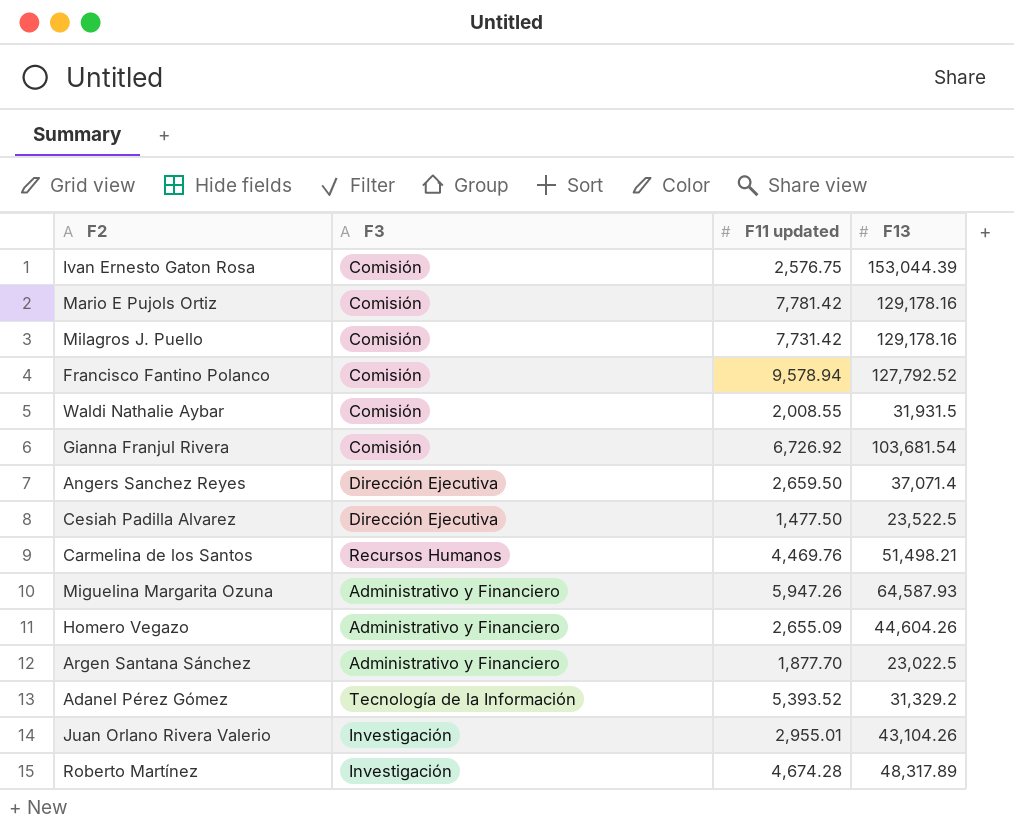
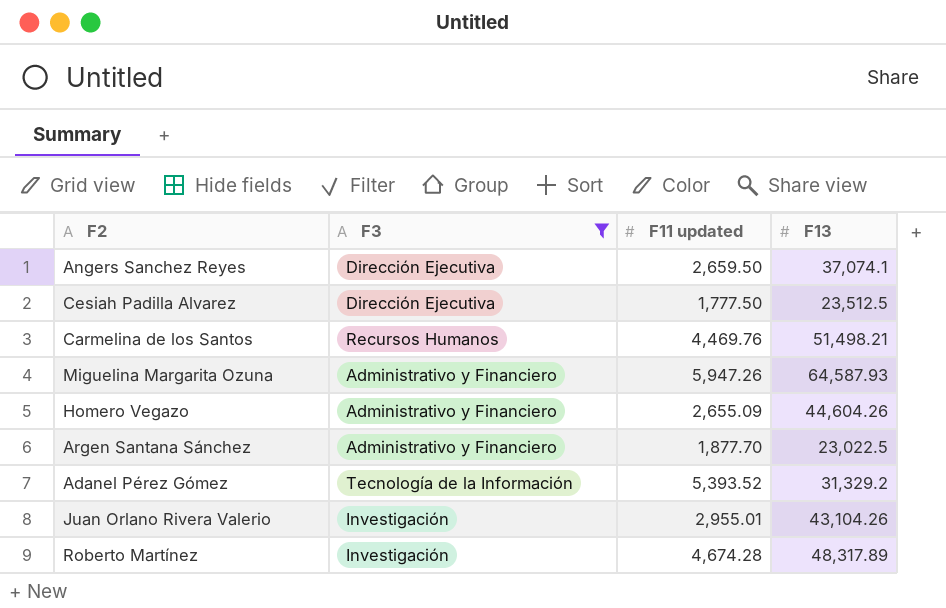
filter: none -> F3 != Comisión
Angers Sanchez Reyes | F13: 37,071.4 -> 37,074.1
Cesiah Padilla Alvarez | F11 updated: 1,477.50 -> 1,777.50
Cesiah Padilla Alvarez | F13: 23,522.5 -> 23,512.5

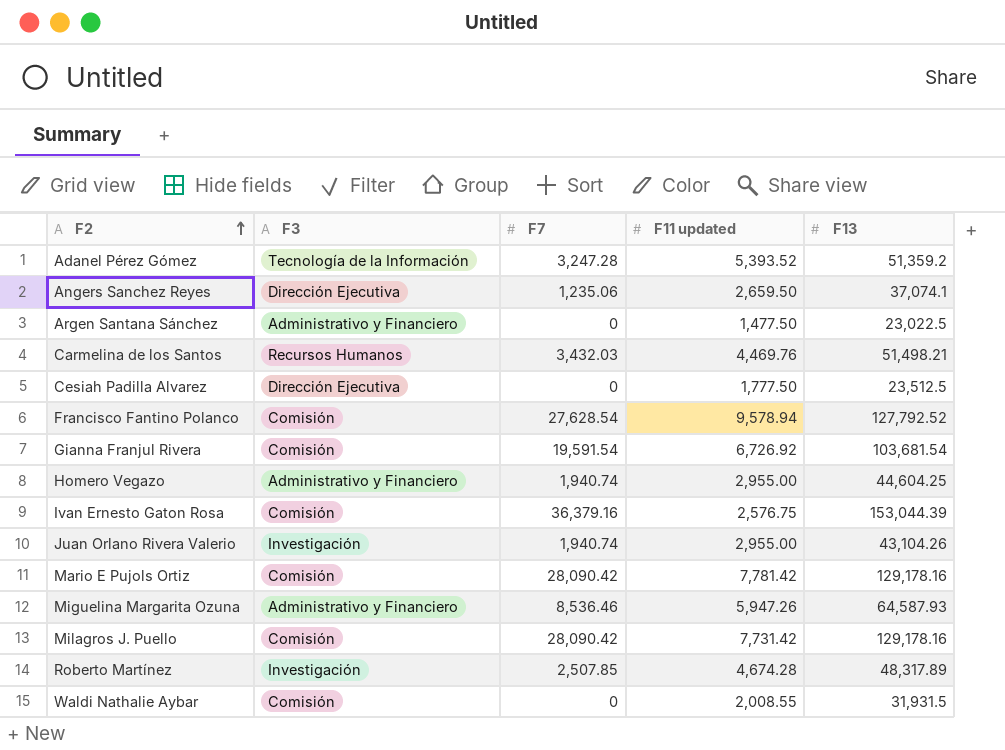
filter: F3 != Comisión -> none
row order: none -> F2 ascending
column F7 | position: none -> 3
Adanel Pérez Gómez | F13: 31,329.2 -> 51,359.2
Argen Santana Sánchez | F11 updated: 1,877.70 -> 1,477.50
Homero Vegazo | F11 updated: 2,655.09 -> 2,955.00
Homero Vegazo | F13: 44,604.26 -> 44,604.25
Juan Orlano Rivera Valerio | F11 updated: 2,955.01 -> 2,955.00

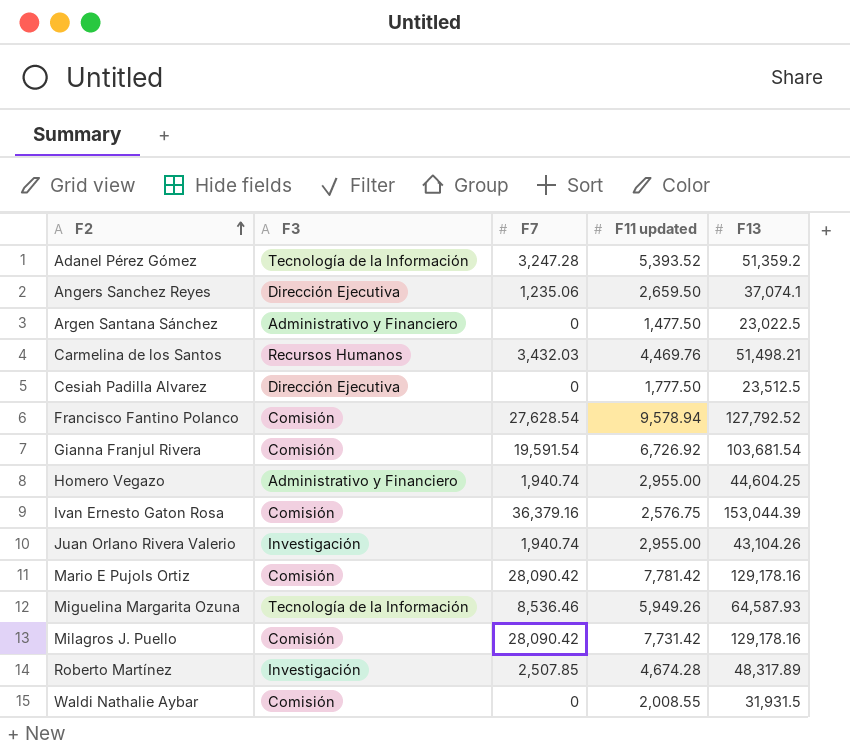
Miguelina Margarita Ozuna | F3: Administrativo y Financiero -> Tecnología de la Información
Miguelina Margarita Ozuna | F11 updated: 5,947.26 -> 5,949.26

